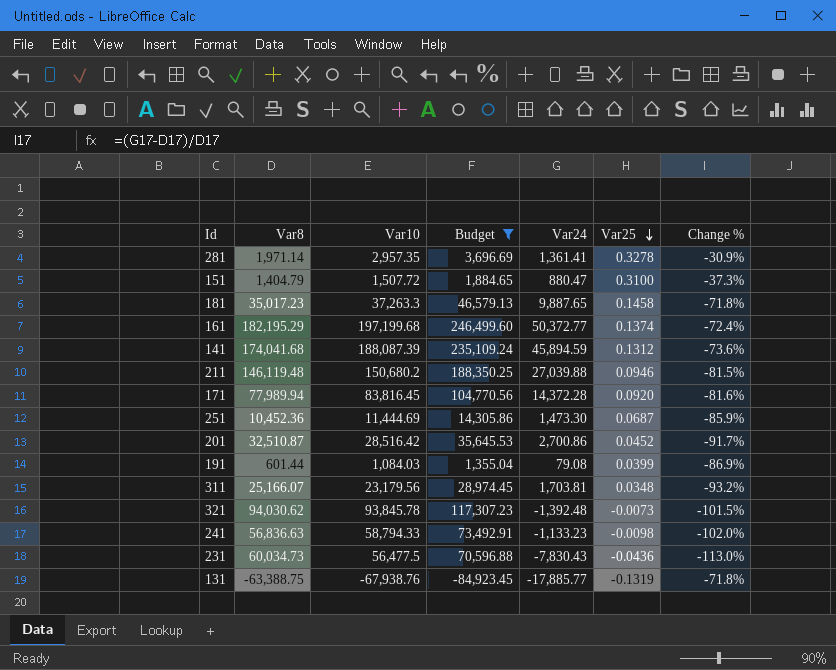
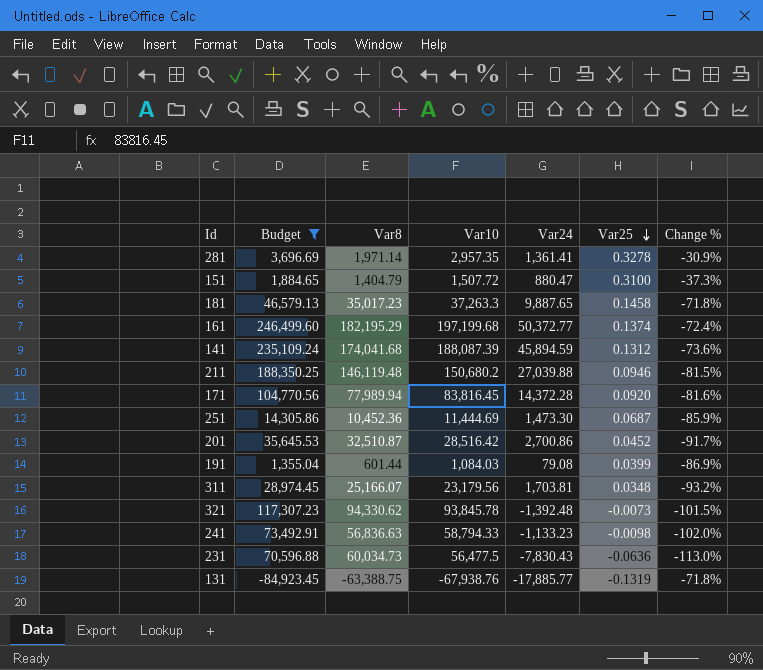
column Budget | position: 4 -> 2
321 | Var8: 94,030.62 -> 94,330.62
231 | Var25: -0.0436 -> -0.0636

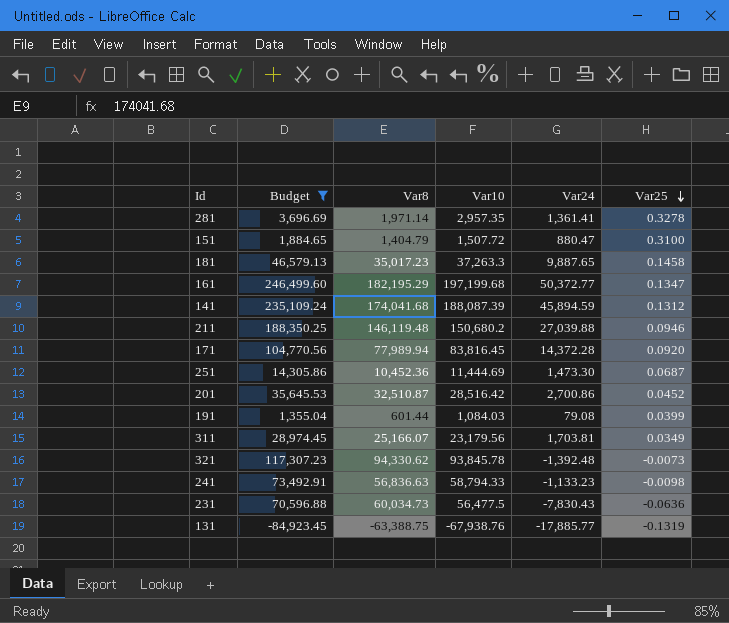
column Change % | formula: ([Var24] - [Var8]) / [Var8] -> none
161 | Var25: 0.1374 -> 0.1347
311 | Var25: 0.0348 -> 0.0349

